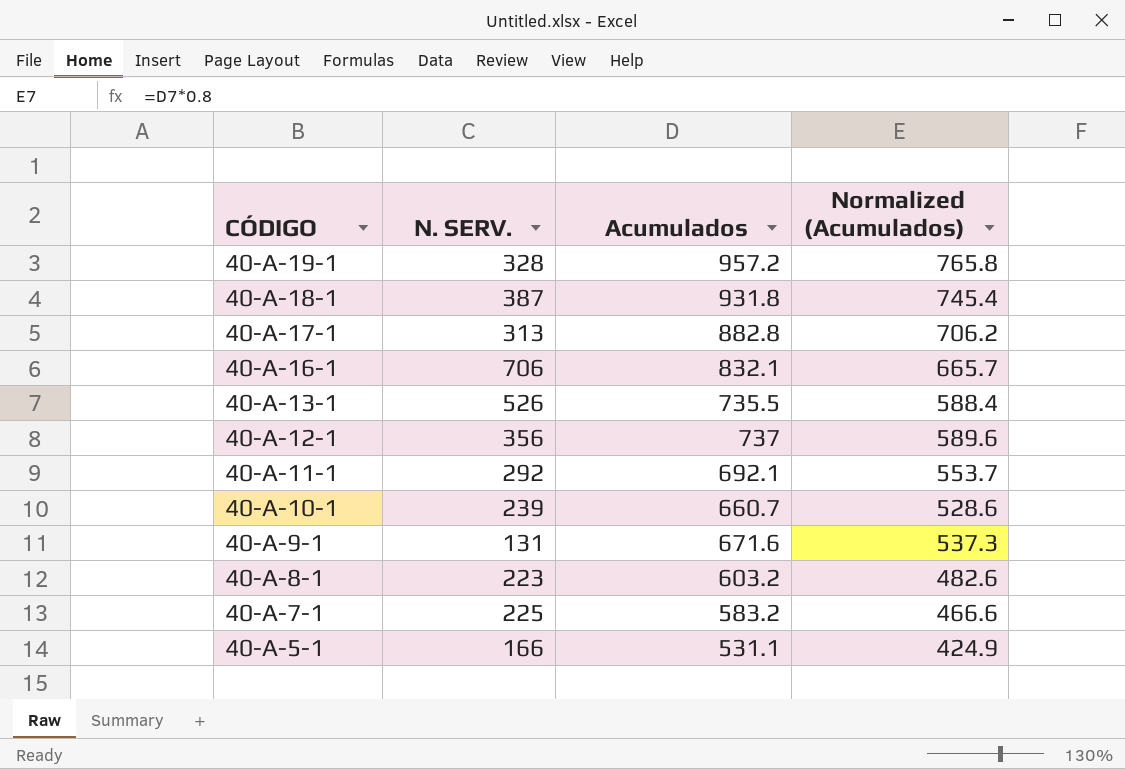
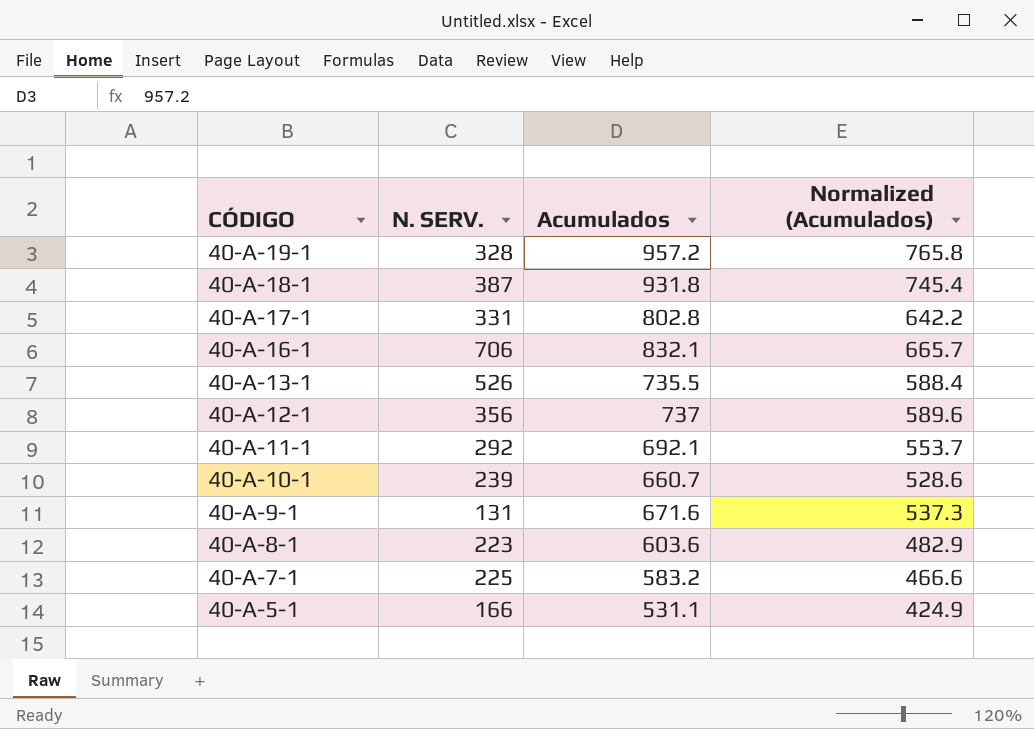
40-A-17-1 | N. SERV.: 313 -> 331
40-A-17-1 | Acumulados: 882.8 -> 802.8
40-A-17-1 | Normalized (Acumulados): 706.2 -> 642.2
40-A-8-1 | Acumulados: 603.2 -> 603.6
40-A-8-1 | Normalized (Acumulados): 482.6 -> 482.9

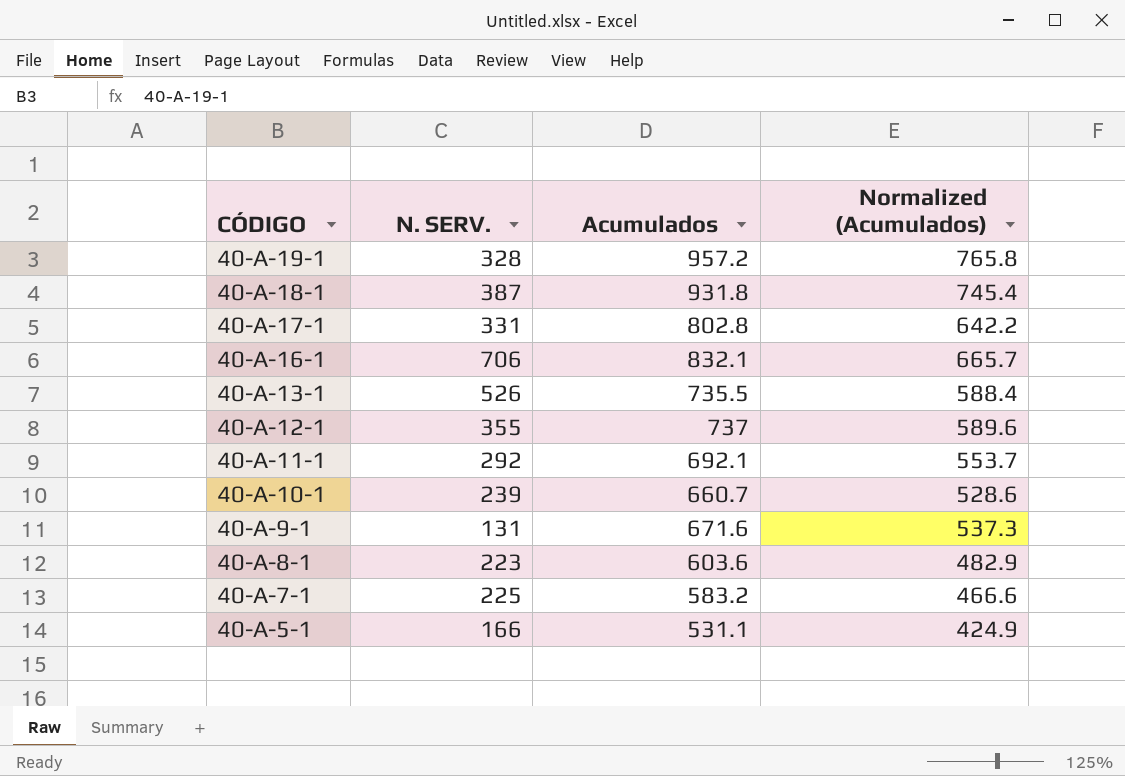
40-A-12-1 | N. SERV.: 356 -> 355

